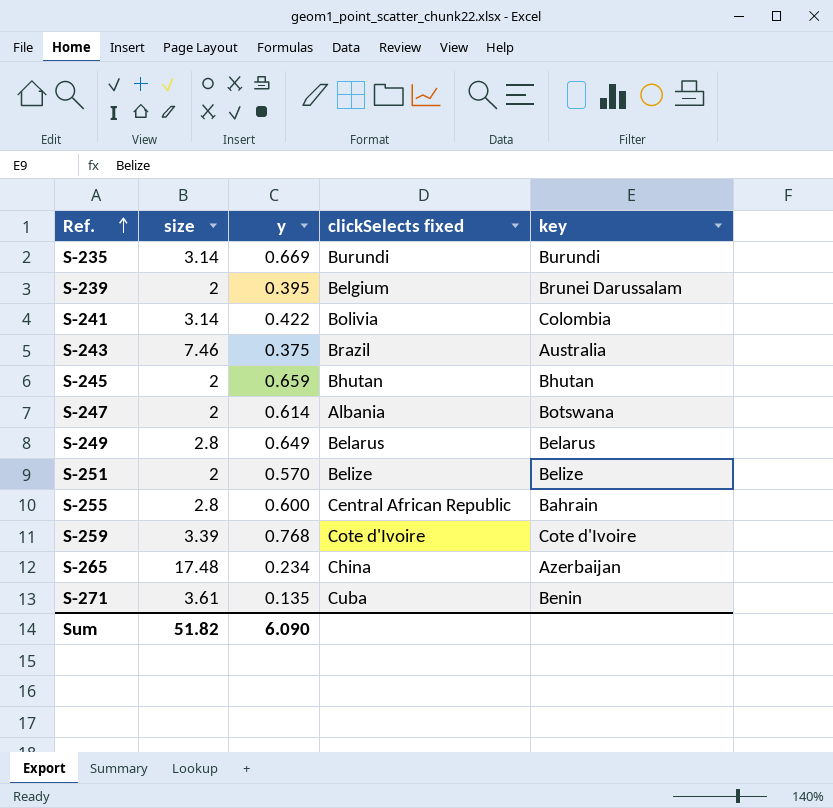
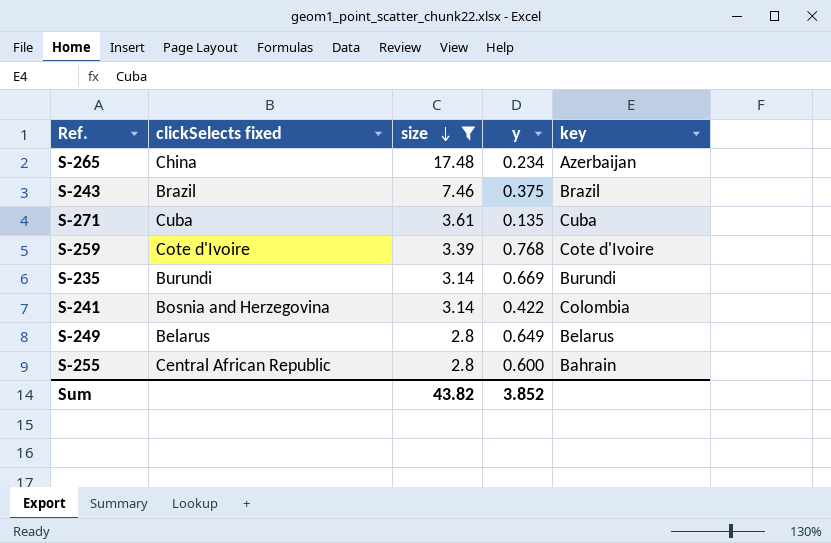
filter: none -> size != 2
row order: Ref. ascending -> size descending
column clickSelects fixed | position: 4 -> 2
S-243 | key: Australia -> Brazil
S-271 | key: Benin -> Cuba
S-241 | clickSelects fixed: Bolivia -> Bosnia and Herzegovina
Sum | size: 51.82 -> 43.82
Sum | y: 6.090 -> 3.852

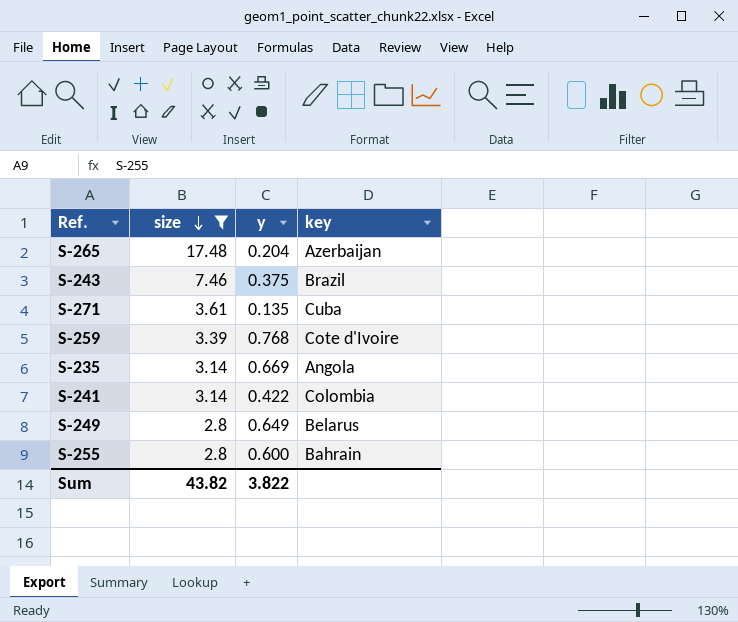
column clickSelects fixed | position: 2 -> none
S-265 | y: 0.234 -> 0.204
S-235 | key: Burundi -> Angola
Sum | y: 3.852 -> 3.822

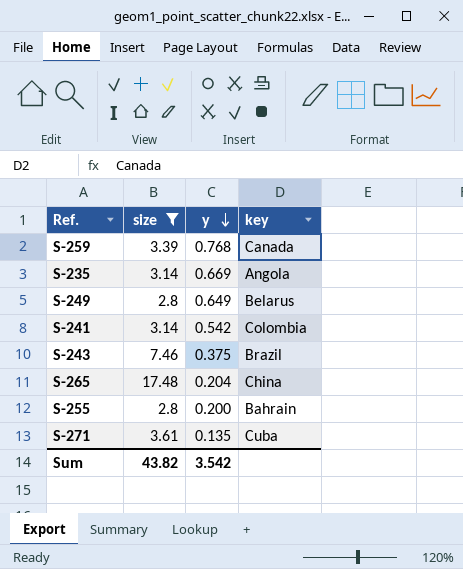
row order: size descending -> y descending
S-259 | key: Cote d'Ivoire -> Canada
S-241 | y: 0.422 -> 0.542
S-265 | key: Azerbaijan -> China
S-255 | y: 0.600 -> 0.200
Sum | y: 3.822 -> 3.542

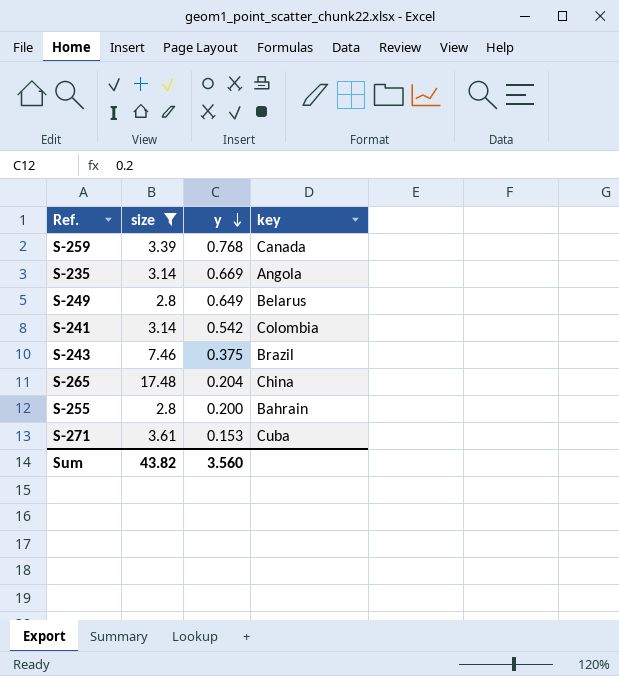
S-271 | y: 0.135 -> 0.153
Sum | y: 3.542 -> 3.560

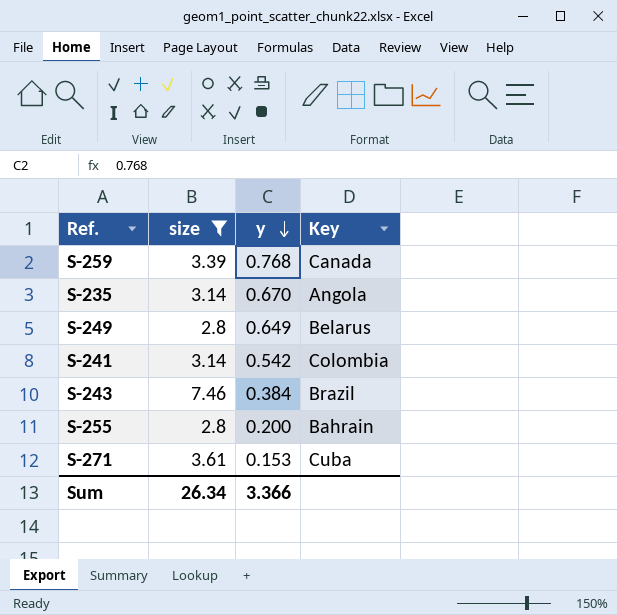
column name: key -> Key
row S-265: 17.48 | 0.204 | China -> none
S-235 | y: 0.669 -> 0.670
S-243 | y: 0.375 -> 0.384
Sum | size: 43.82 -> 26.34
Sum | y: 3.560 -> 3.366

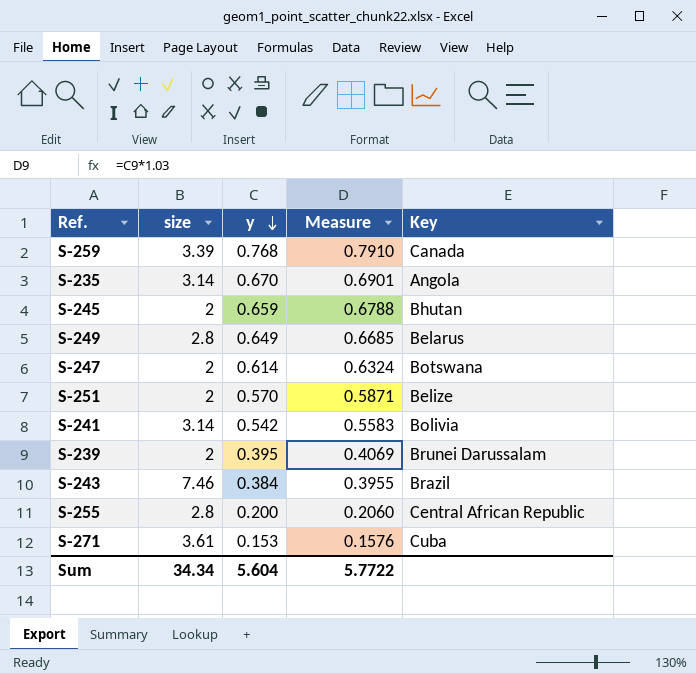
filter: size != 2 -> none
column Measure | formula: none -> [y] * 1.03
S-241 | Key: Colombia -> Bolivia
S-255 | Key: Bahrain -> Central African Republic
Sum | size: 26.34 -> 34.34
Sum | y: 3.366 -> 5.604

